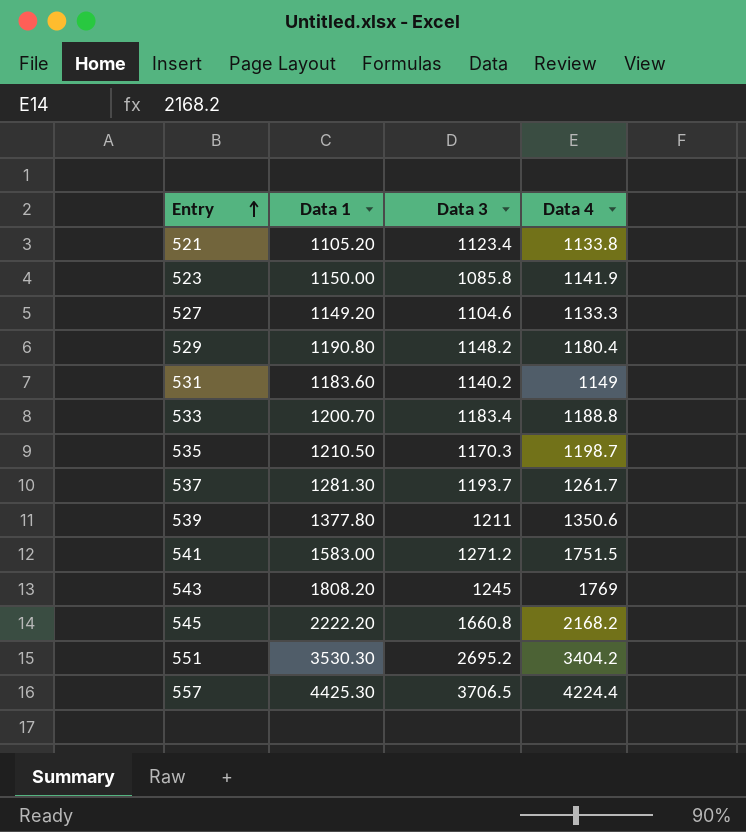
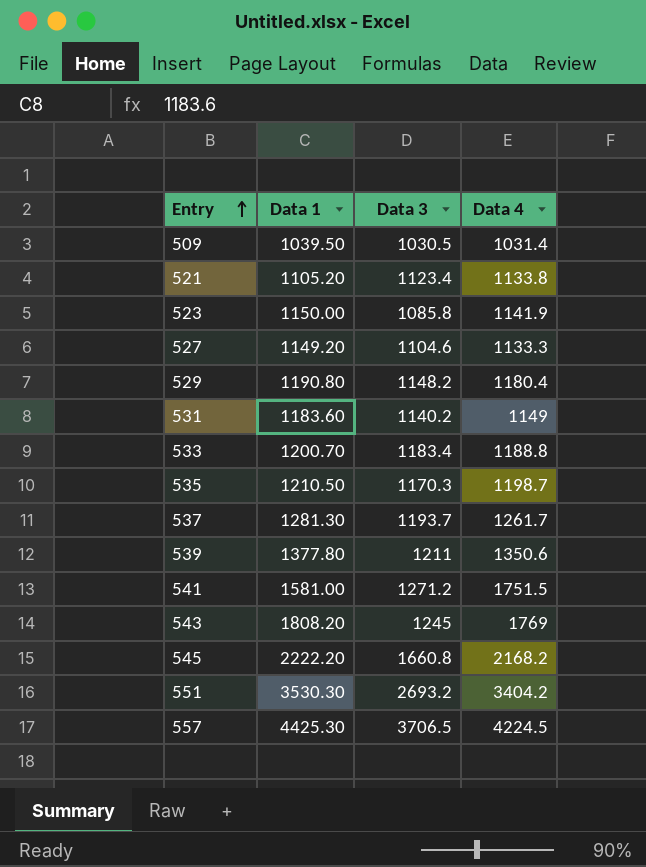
row 509: none -> 1039.50 | 1030.5 | 1031.4
541 | Data 1: 1583.00 -> 1581.00
551 | Data 3: 2695.2 -> 2693.2
557 | Data 4: 4224.4 -> 4224.5

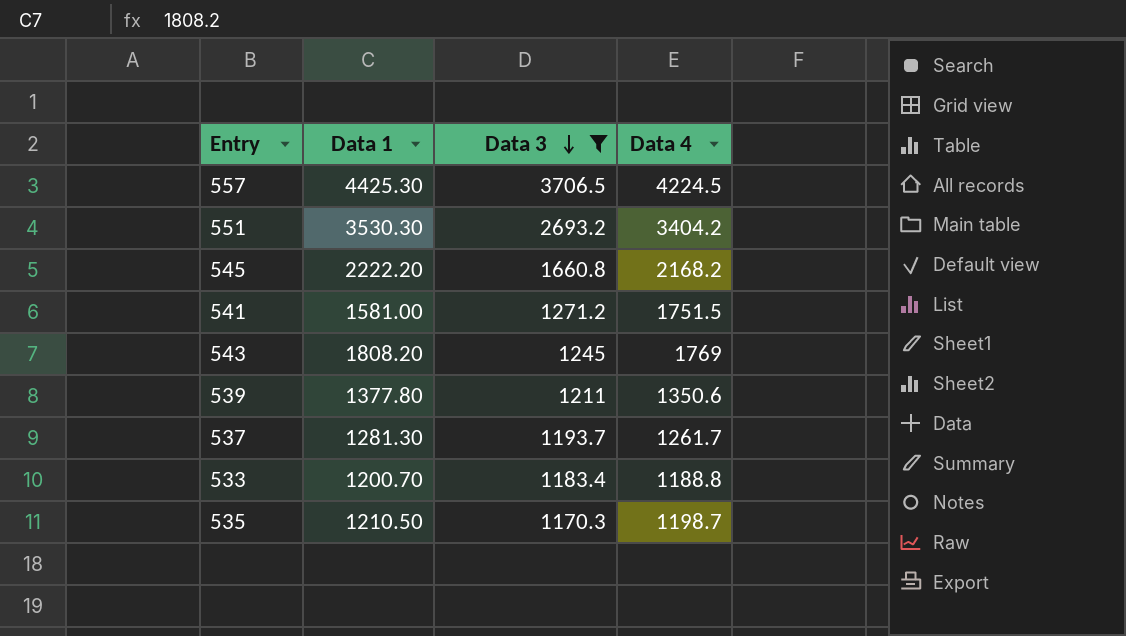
filter: none -> Data 3 >= 1170.3
row order: Entry ascending -> Data 3 descending

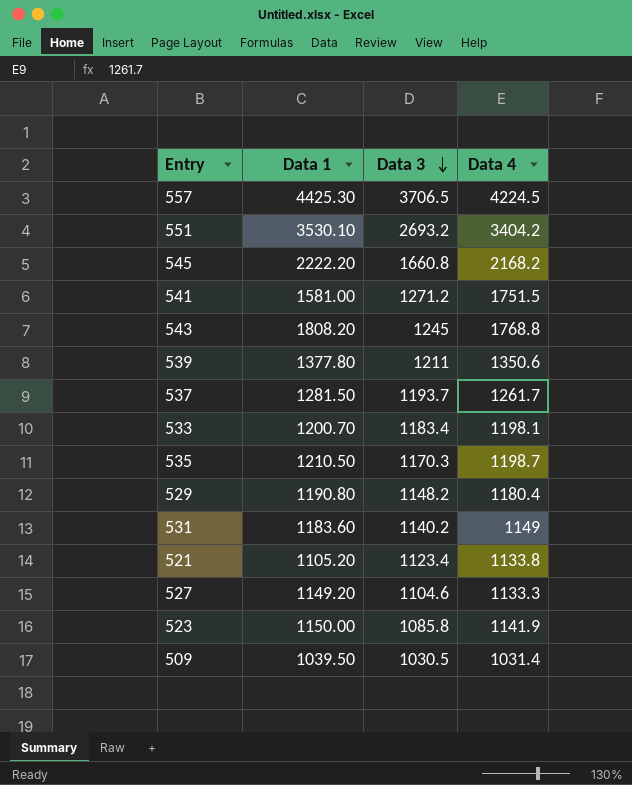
filter: Data 3 >= 1170.3 -> none
551 | Data 1: 3530.30 -> 3530.10
543 | Data 4: 1769 -> 1768.8
537 | Data 1: 1281.30 -> 1281.50
533 | Data 4: 1188.8 -> 1198.1

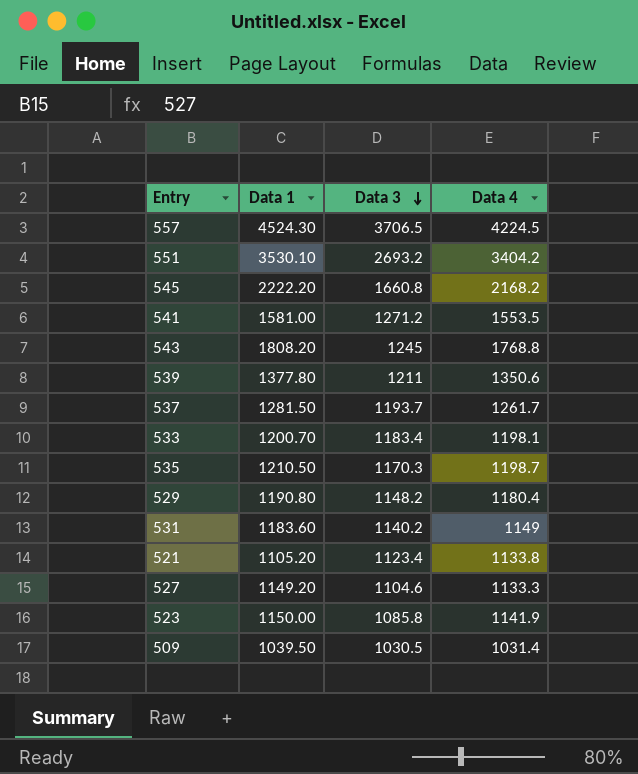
557 | Data 1: 4425.30 -> 4524.30
541 | Data 4: 1751.5 -> 1553.5

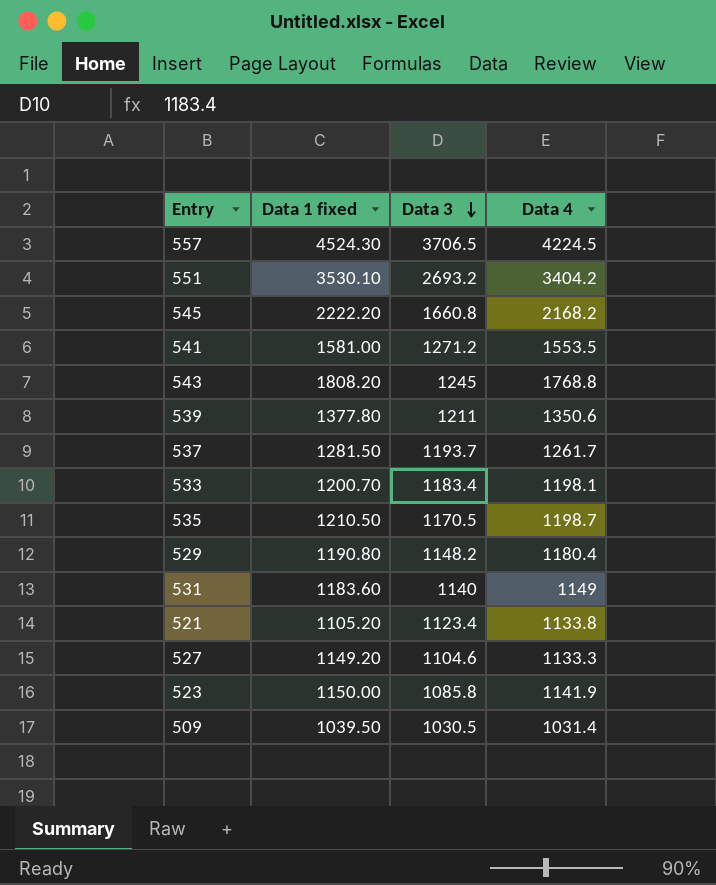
column name: Data 1 -> Data 1 fixed
535 | Data 3: 1170.3 -> 1170.5
531 | Data 3: 1140.2 -> 1140

